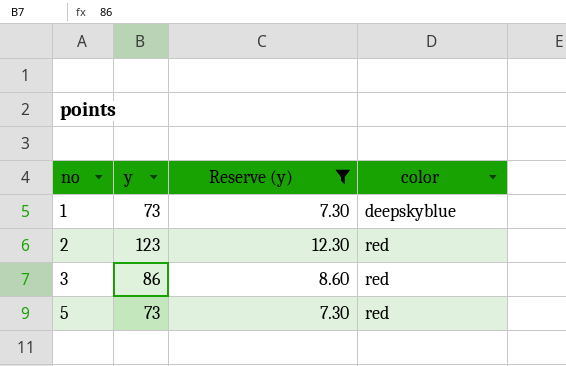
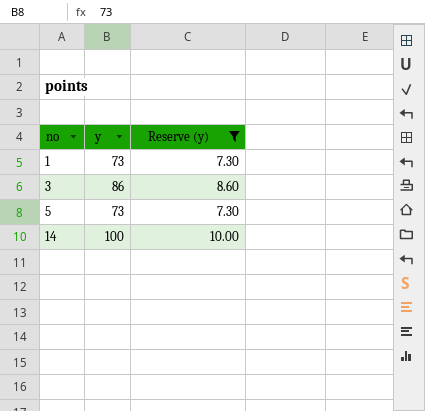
column color | position: 4 -> none
row 2: 123 | 12.30 | red -> none
row 14: none -> 100 | 10.00

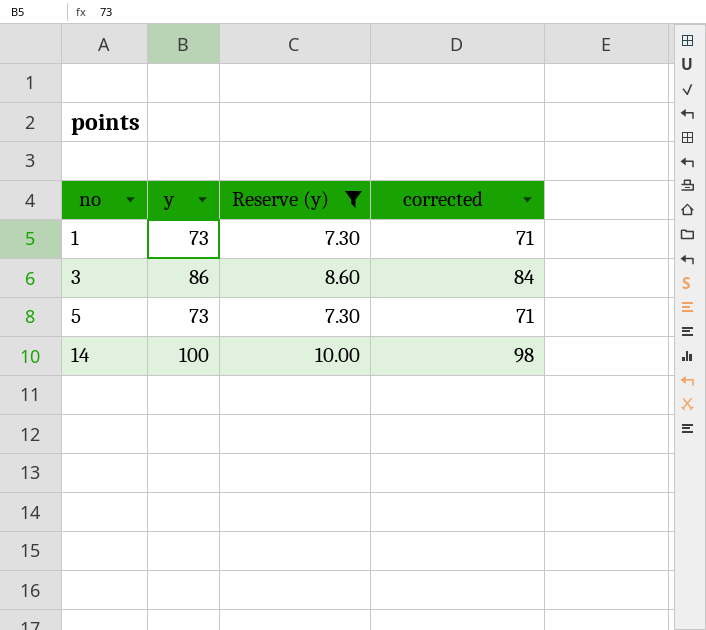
column corrected | formula: none -> [y] - 2

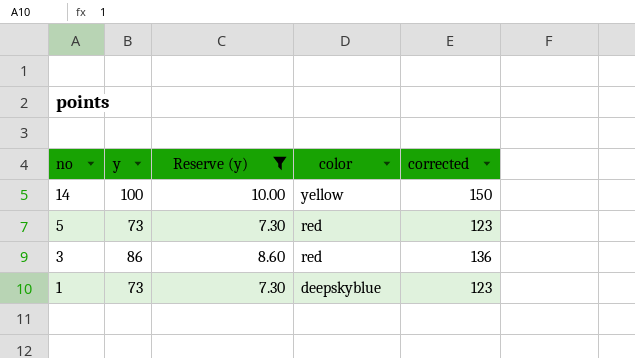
row order: no ascending -> no descending
column color | position: none -> 4
column corrected | formula: [y] - 2 -> [y] + 50

